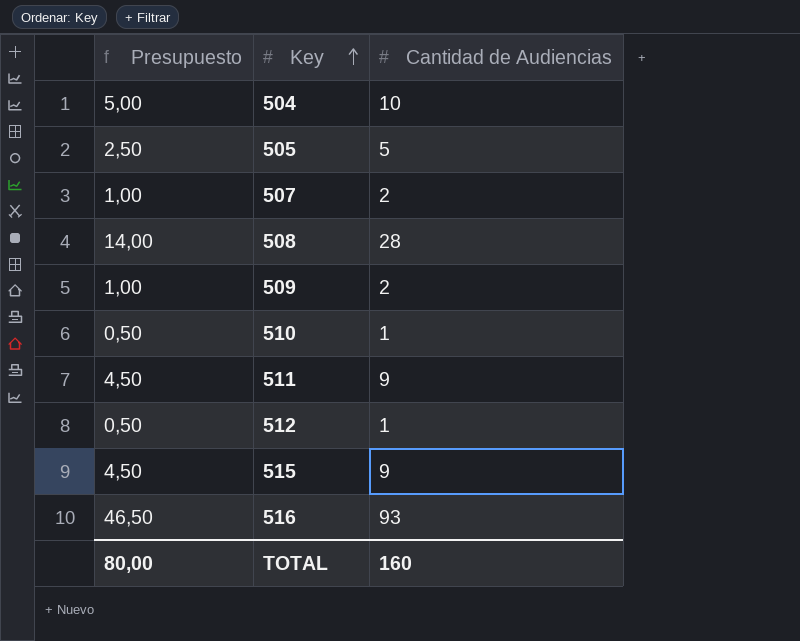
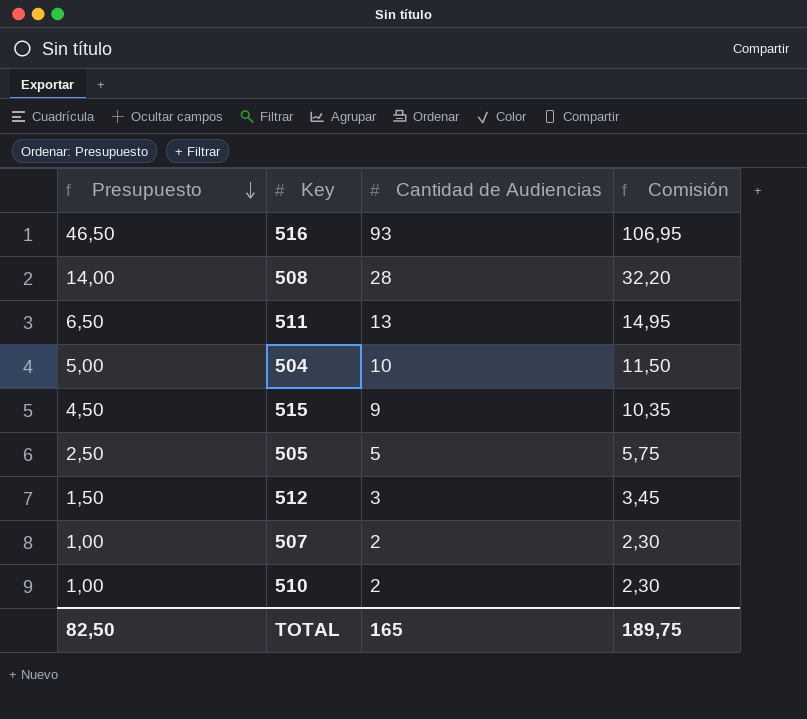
row order: Key ascending -> Presupuesto descending
column Comisión | formula: none -> [Cantidad de Audiencias] * 1,15
row 509: 1,00 | 2 -> none
511 | Presupuesto: 4,50 -> 6,50
511 | Cantidad de Audiencias: 9 -> 13
512 | Presupuesto: 0,50 -> 1,50
512 | Cantidad de Audiencias: 1 -> 3
510 | Presupuesto: 0,50 -> 1,00
510 | Cantidad de Audiencias: 1 -> 2
TOTAL | Presupuesto: 80,00 -> 82,50
TOTAL | Cantidad de Audiencias: 160 -> 165

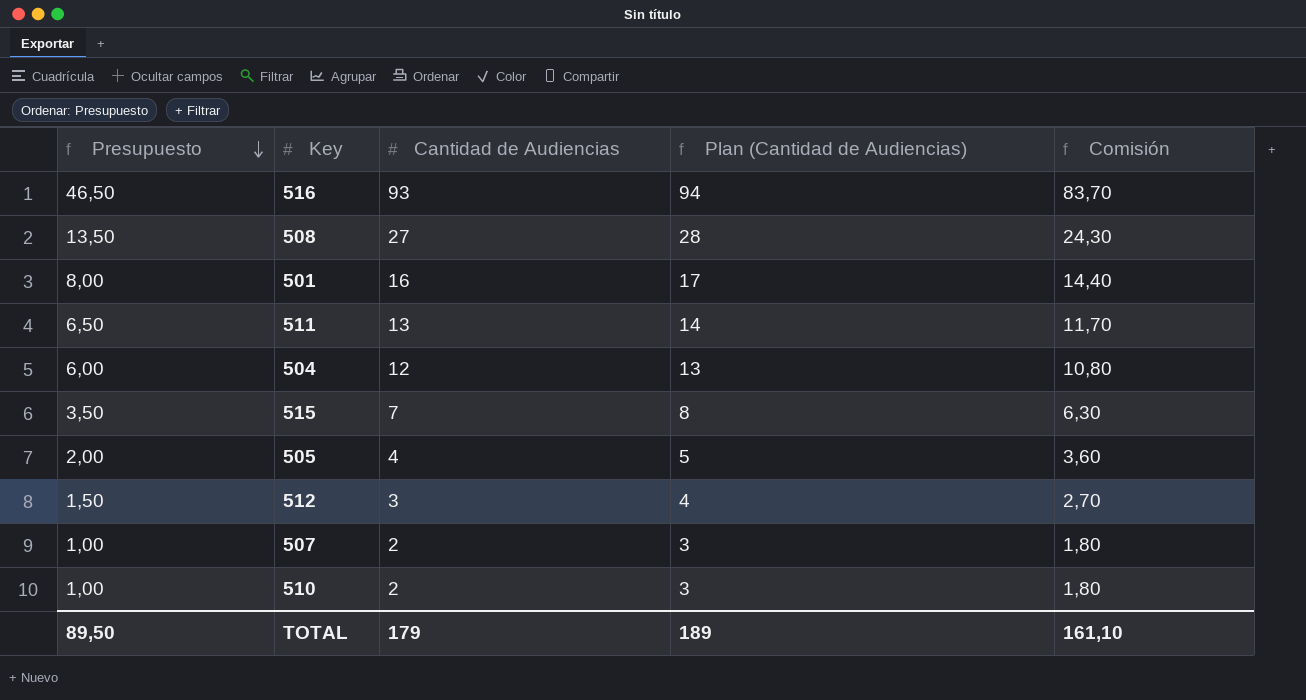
column Plan (Cantidad de Audiencias) | formula: none -> [Cantidad de Audiencias] + 1
column Comisión | formula: [Cantidad de Audiencias] * 1,15 -> [Cantidad de Audiencias] * 0,9
508 | Presupuesto: 14,00 -> 13,50
508 | Cantidad de Audiencias: 28 -> 27
row 501: none -> 8,00 | 16 | 17 | 14,40
504 | Presupuesto: 5,00 -> 6,00
504 | Cantidad de Audiencias: 10 -> 12
515 | Presupuesto: 4,50 -> 3,50
515 | Cantidad de Audiencias: 9 -> 7
505 | Presupuesto: 2,50 -> 2,00
505 | Cantidad de Audiencias: 5 -> 4
TOTAL | Presupuesto: 82,50 -> 89,50
TOTAL | Cantidad de Audiencias: 165 -> 179
TOTAL | Comisión: 189,75 -> 161,10

